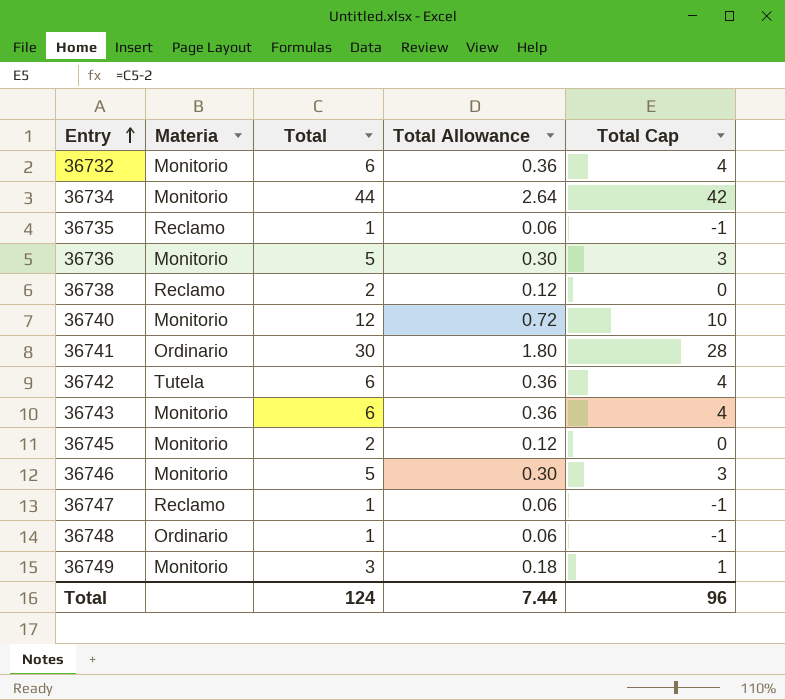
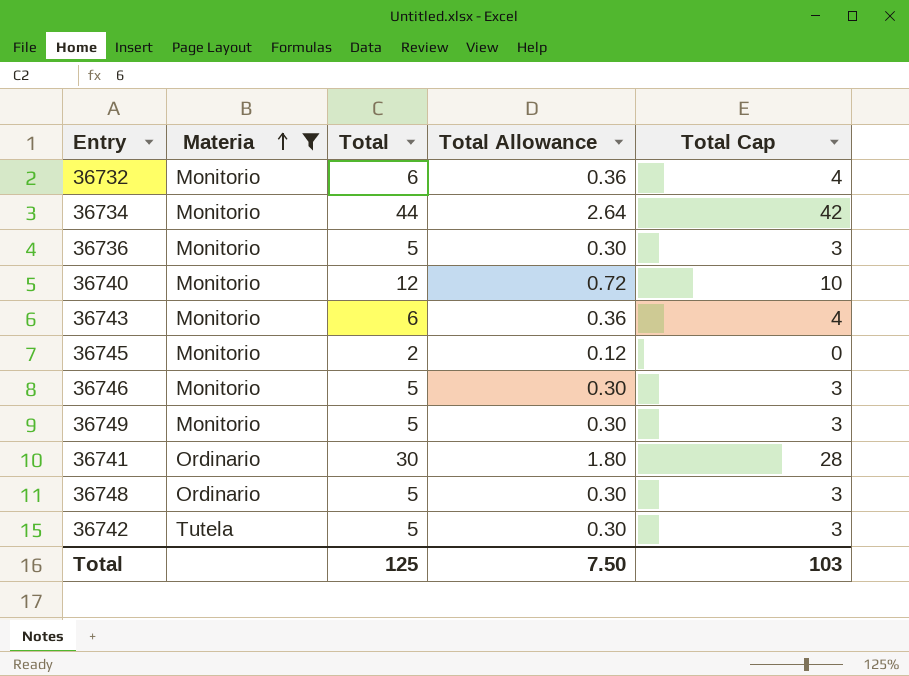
filter: none -> Materia != Reclamo
row order: Entry ascending -> Materia ascending
36749 | Total: 3 -> 5
36749 | Total Allowance: 0.18 -> 0.30
36749 | Total Cap: 1 -> 3
36748 | Total: 1 -> 5
36748 | Total Allowance: 0.06 -> 0.30
36748 | Total Cap: -1 -> 3
36742 | Total: 6 -> 5
36742 | Total Allowance: 0.36 -> 0.30
36742 | Total Cap: 4 -> 3
Total | Total: 124 -> 125
Total | Total Allowance: 7.44 -> 7.50
Total | Total Cap: 96 -> 103

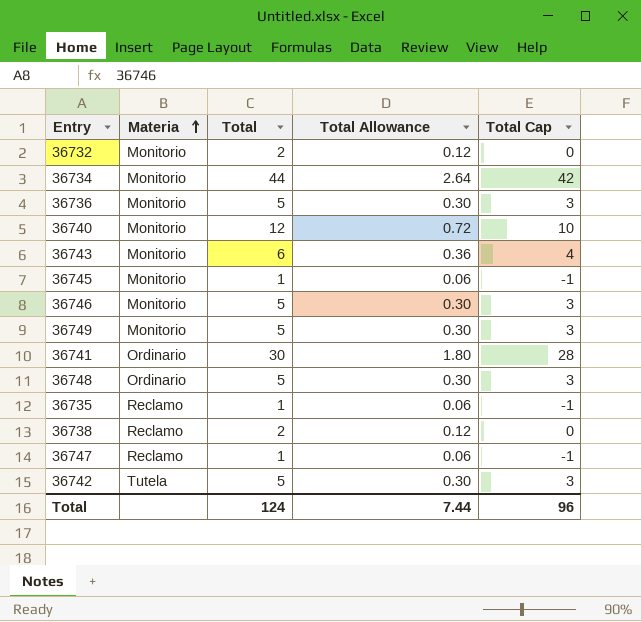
filter: Materia != Reclamo -> none
36732 | Total: 6 -> 2
36732 | Total Allowance: 0.36 -> 0.12
36732 | Total Cap: 4 -> 0
36745 | Total: 2 -> 1
36745 | Total Allowance: 0.12 -> 0.06
36745 | Total Cap: 0 -> -1
Total | Total: 125 -> 124
Total | Total Allowance: 7.50 -> 7.44
Total | Total Cap: 103 -> 96

